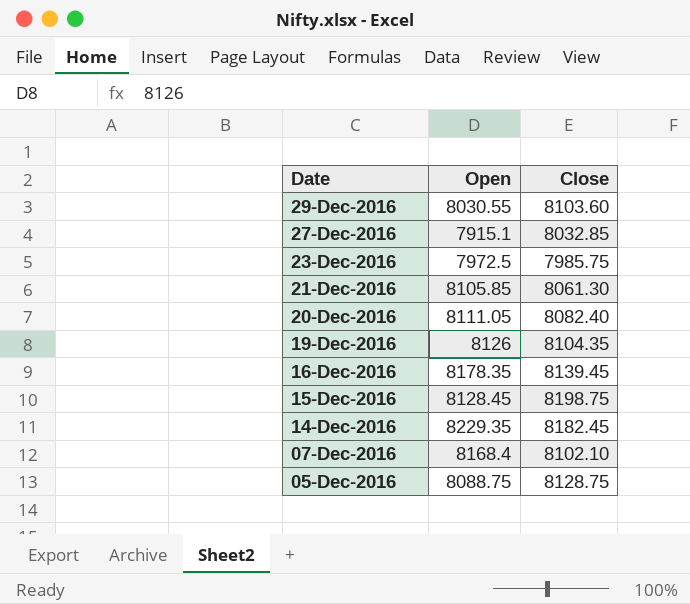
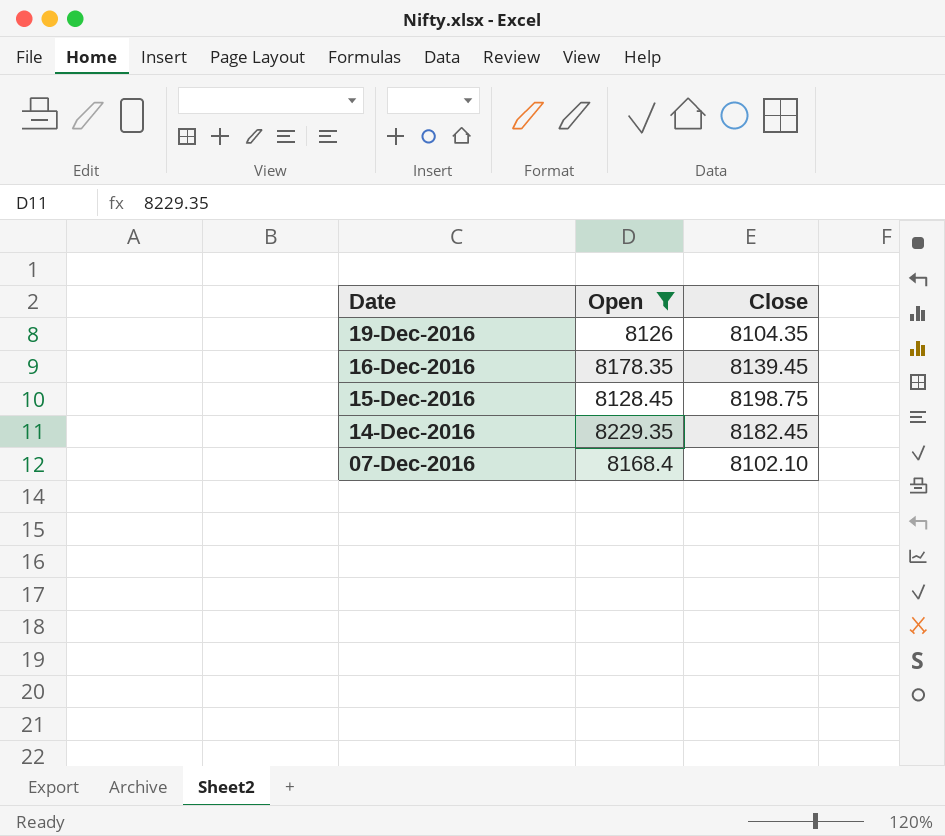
filter: none -> Open >= 8126

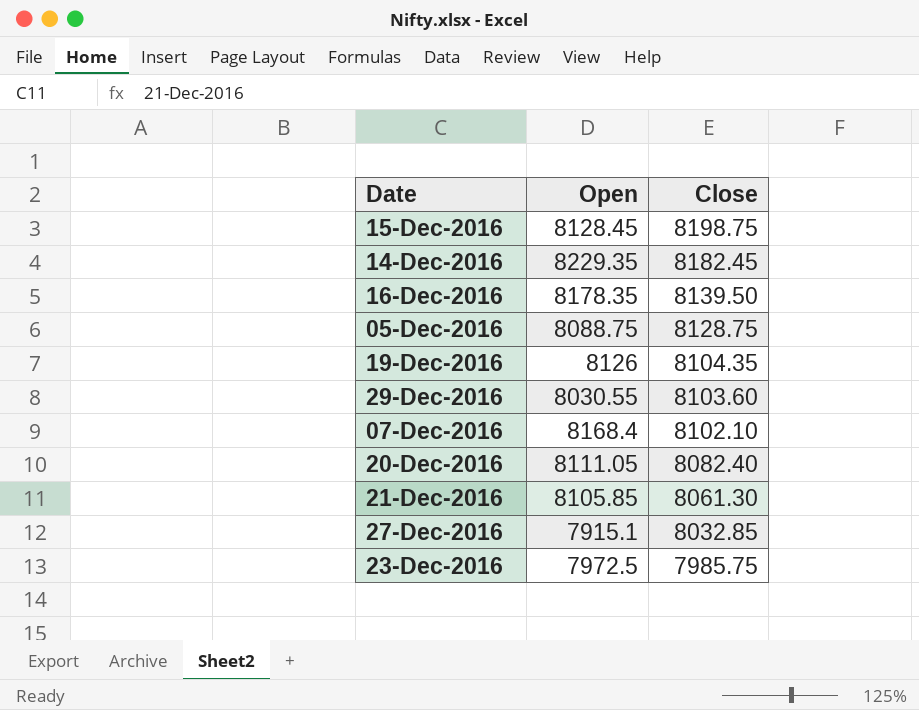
filter: Open >= 8126 -> none
row order: Date descending -> Close descending
16-Dec-2016 | Close: 8139.45 -> 8139.50

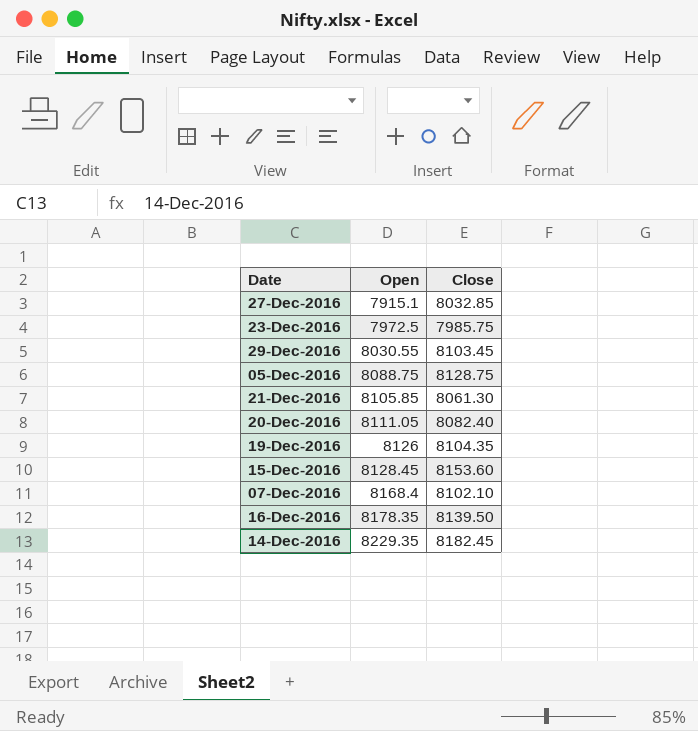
row order: Close descending -> Open ascending
29-Dec-2016 | Close: 8103.60 -> 8103.45
15-Dec-2016 | Close: 8198.75 -> 8153.60

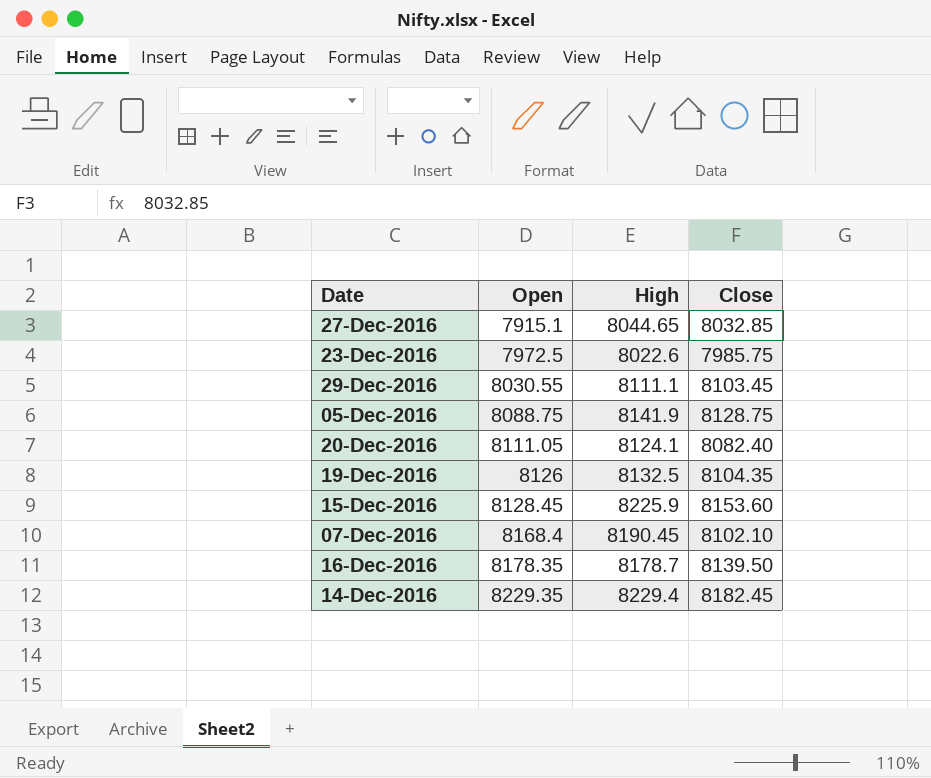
column High | position: none -> 3
row 21-Dec-2016: 8105.85 | 8061.30 -> none

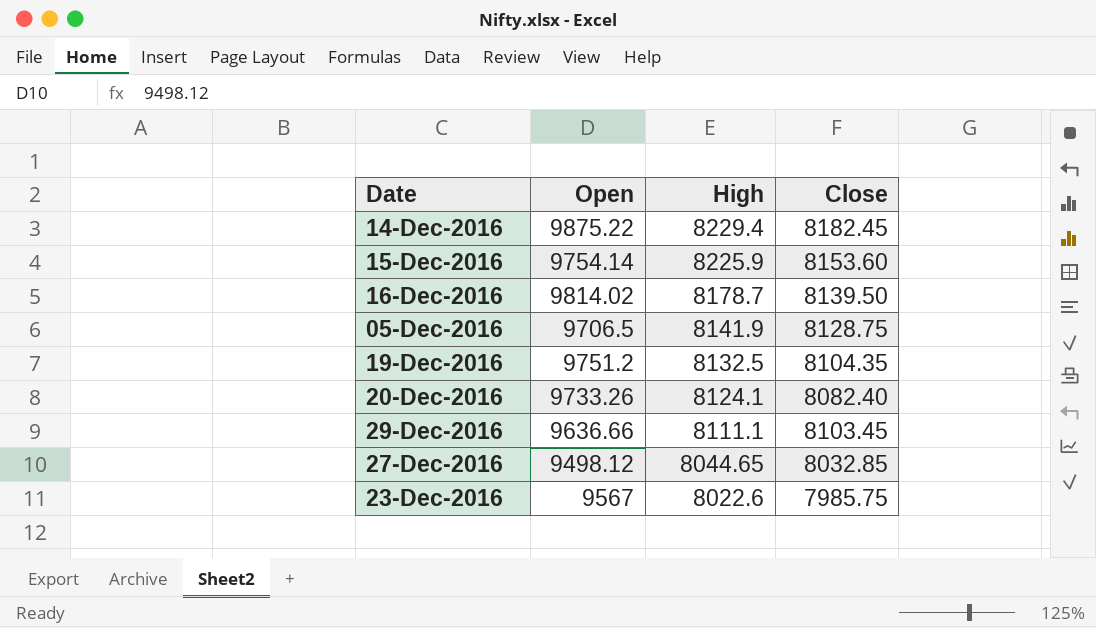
row order: Open ascending -> High descending
row 07-Dec-2016: 8168.4 | 8190.45 | 8102.10 -> none
14-Dec-2016 | Open: 8229.35 -> 9875.22
15-Dec-2016 | Open: 8128.45 -> 9754.14
16-Dec-2016 | Open: 8178.35 -> 9814.02
05-Dec-2016 | Open: 8088.75 -> 9706.5
19-Dec-2016 | Open: 8126 -> 9751.2
20-Dec-2016 | Open: 8111.05 -> 9733.26
29-Dec-2016 | Open: 8030.55 -> 9636.66
27-Dec-2016 | Open: 7915.1 -> 9498.12
23-Dec-2016 | Open: 7972.5 -> 9567

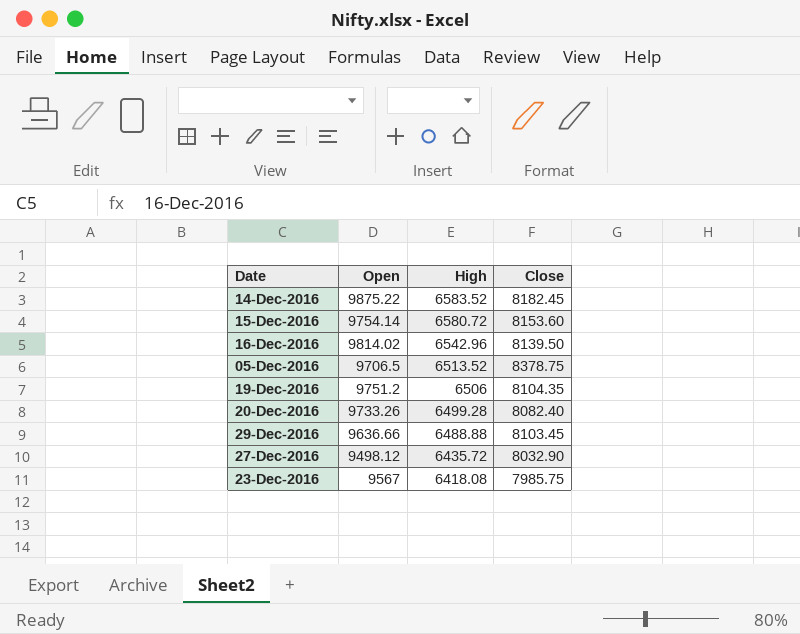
14-Dec-2016 | High: 8229.4 -> 6583.52
15-Dec-2016 | High: 8225.9 -> 6580.72
16-Dec-2016 | High: 8178.7 -> 6542.96
05-Dec-2016 | High: 8141.9 -> 6513.52
05-Dec-2016 | Close: 8128.75 -> 8378.75
19-Dec-2016 | High: 8132.5 -> 6506
20-Dec-2016 | High: 8124.1 -> 6499.28
29-Dec-2016 | High: 8111.1 -> 6488.88
27-Dec-2016 | High: 8044.65 -> 6435.72
27-Dec-2016 | Close: 8032.85 -> 8032.90
23-Dec-2016 | High: 8022.6 -> 6418.08

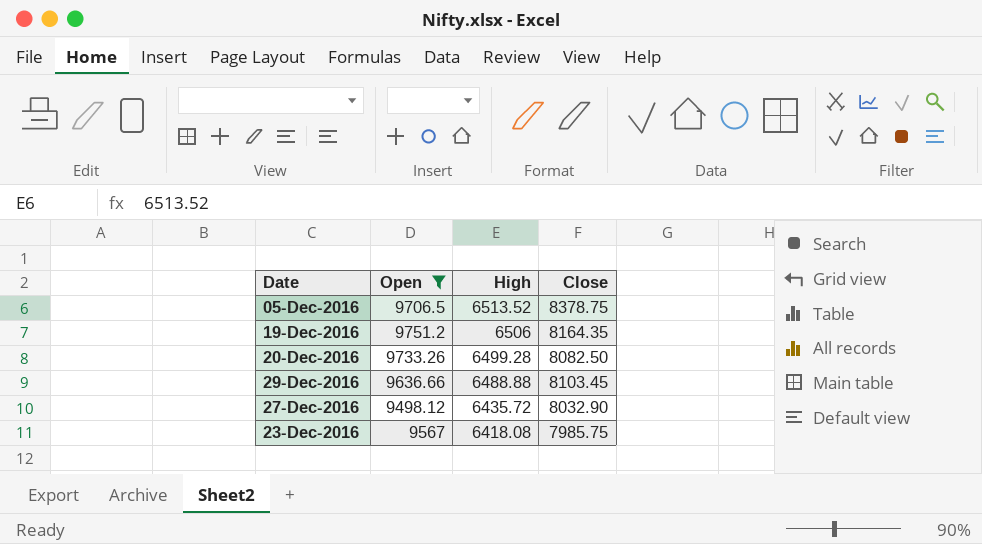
filter: none -> Open <= 9751.2
19-Dec-2016 | Close: 8104.35 -> 8164.35
20-Dec-2016 | Close: 8082.40 -> 8082.50

